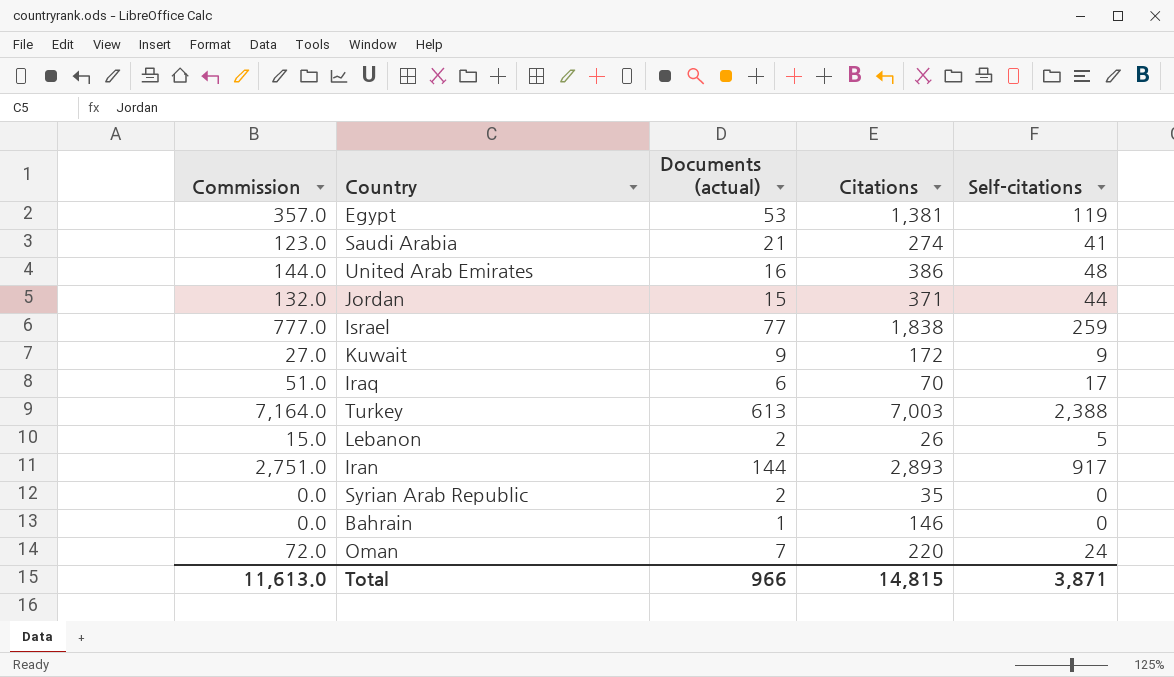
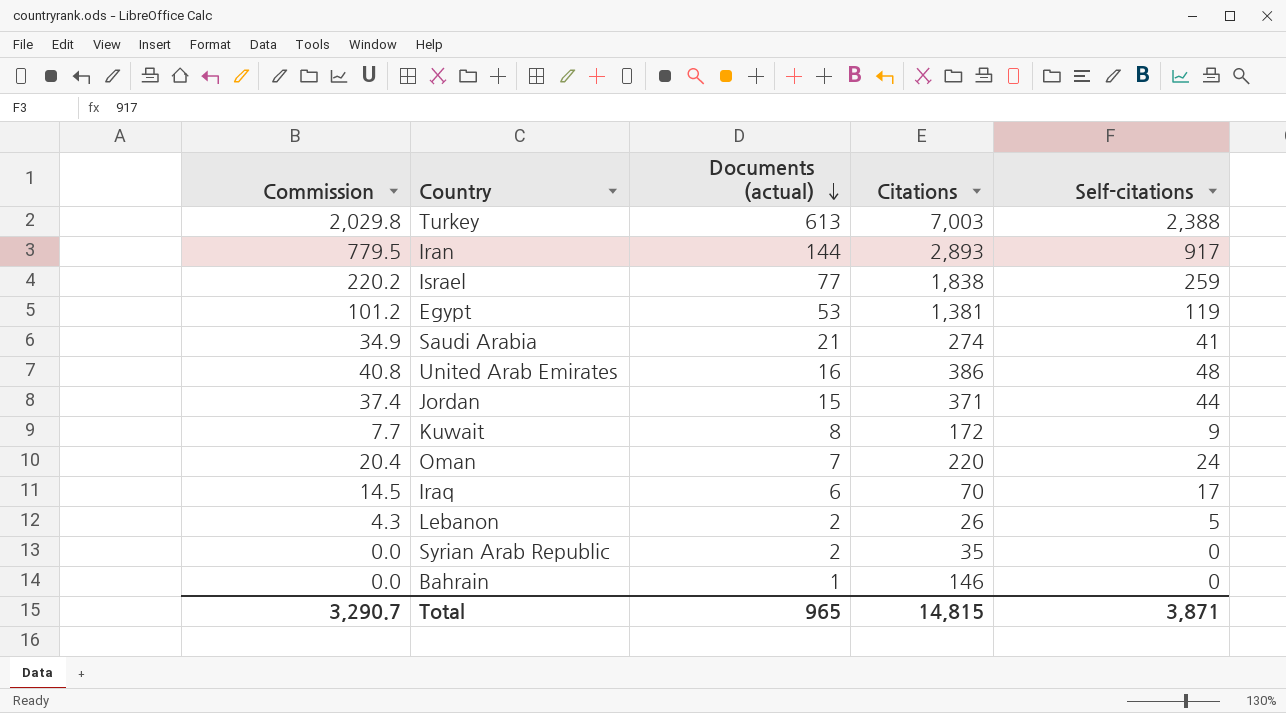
row order: none -> Documents (actual) descending
column Commission | formula: [Self-citations] * 3 -> [Self-citations] * 0.85
Kuwait | Documents (actual): 9 -> 8
Total | Commission: 11,613.0 -> 3,290.7
Total | Documents (actual): 966 -> 965

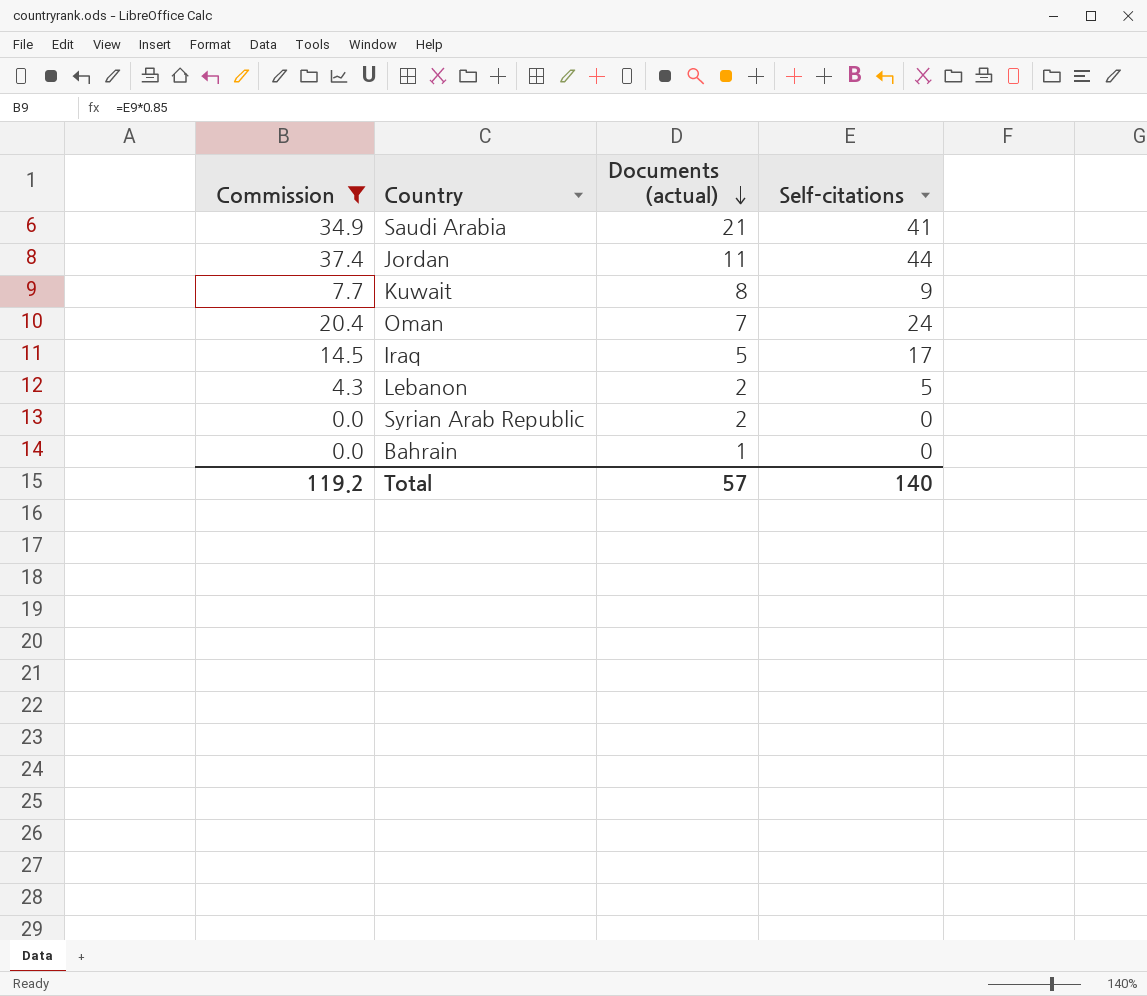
filter: none -> Commission <= 37.4
column Citations | position: 4 -> none
Jordan | Documents (actual): 15 -> 11
Iraq | Documents (actual): 6 -> 5
Total | Commission: 3,290.7 -> 119.2
Total | Documents (actual): 965 -> 57
Total | Self-citations: 3,871 -> 140

